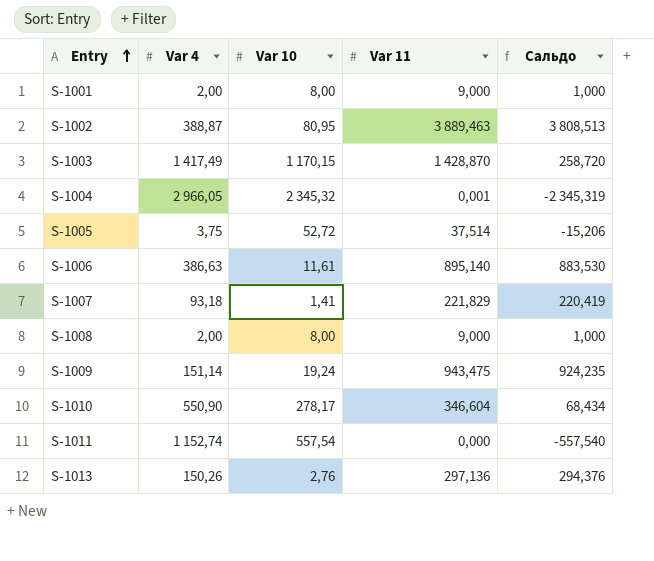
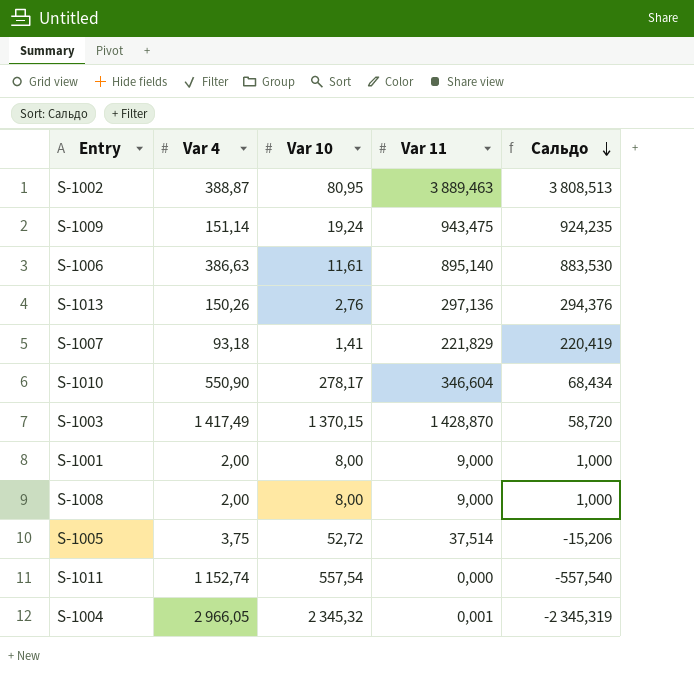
row order: Entry ascending -> Сальдо descending
S-1003 | Var 10: 1 170,15 -> 1 370,15
S-1003 | Сальдо: 258,720 -> 58,720

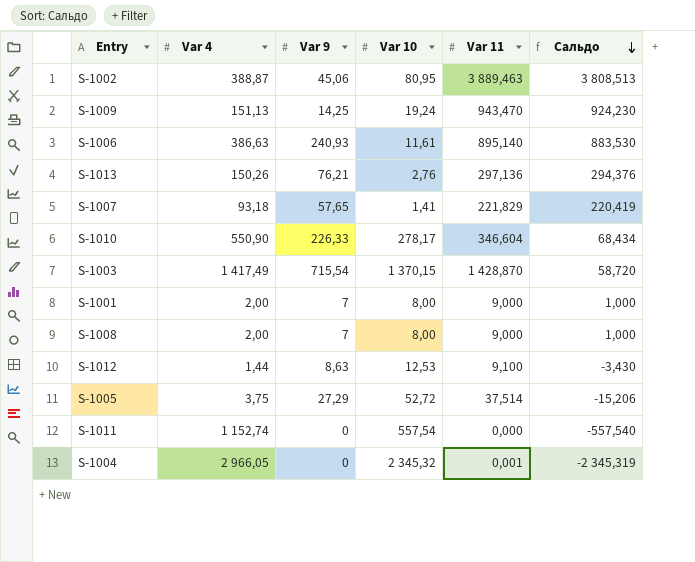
column Var 9 | position: none -> 3
S-1009 | Var 4: 151,14 -> 151,13
S-1009 | Var 11: 943,475 -> 943,470
S-1009 | Сальдо: 924,235 -> 924,230
row S-1012: none -> 1,44 | 8,63 | 12,53 | 9,100 | -3,430

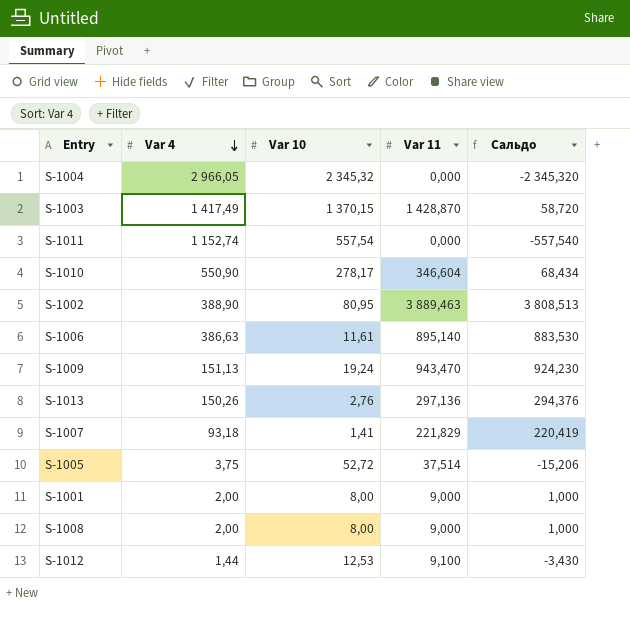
row order: Сальдо descending -> Var 4 descending
column Var 9 | position: 3 -> none
S-1004 | Var 11: 0,001 -> 0,000
S-1004 | Сальдо: -2 345,319 -> -2 345,320
S-1002 | Var 4: 388,87 -> 388,90

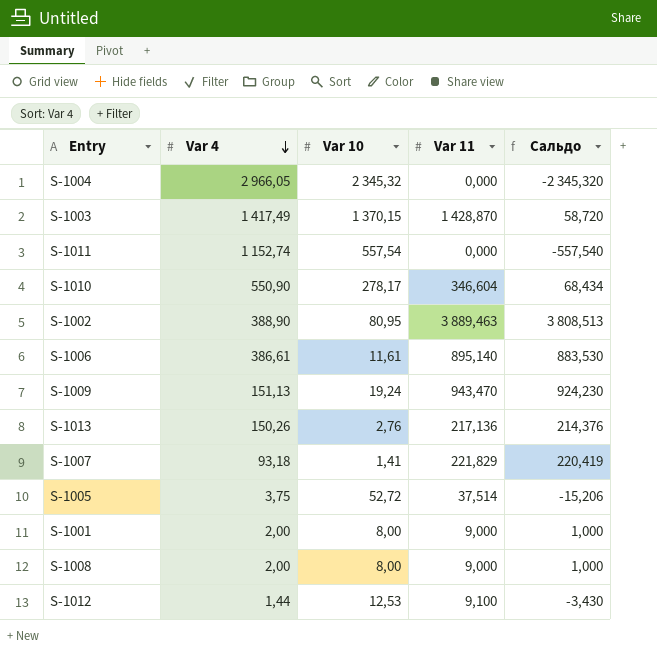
S-1006 | Var 4: 386,63 -> 386,61
S-1013 | Var 11: 297,136 -> 217,136
S-1013 | Сальдо: 294,376 -> 214,376

